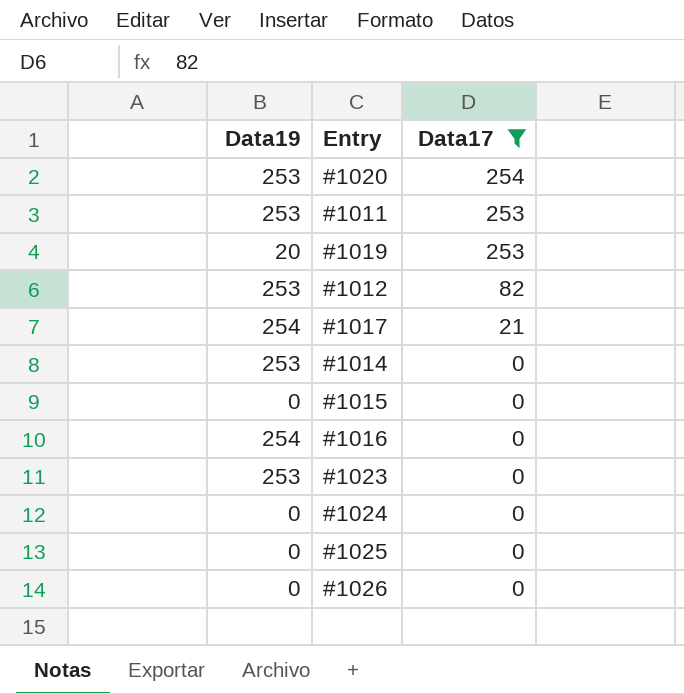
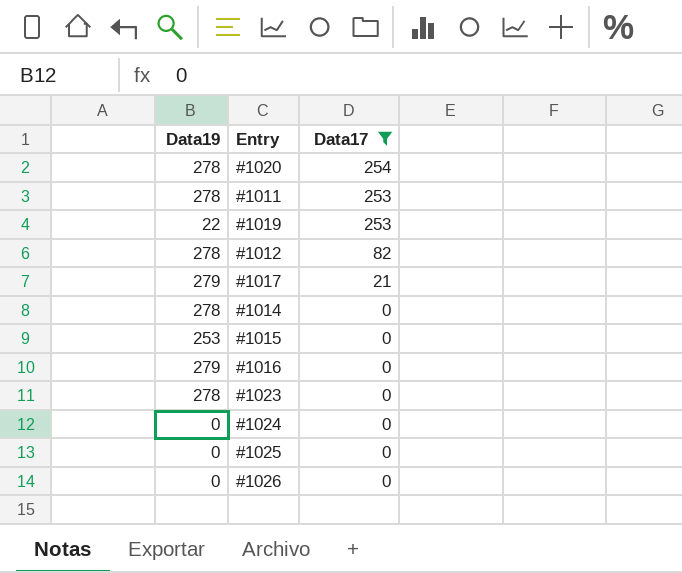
#1020 | Data19: 253 -> 278
#1011 | Data19: 253 -> 278
#1019 | Data19: 20 -> 22
#1012 | Data19: 253 -> 278
#1017 | Data19: 254 -> 279
#1014 | Data19: 253 -> 278
#1015 | Data19: 0 -> 253
#1016 | Data19: 254 -> 279
#1023 | Data19: 253 -> 278

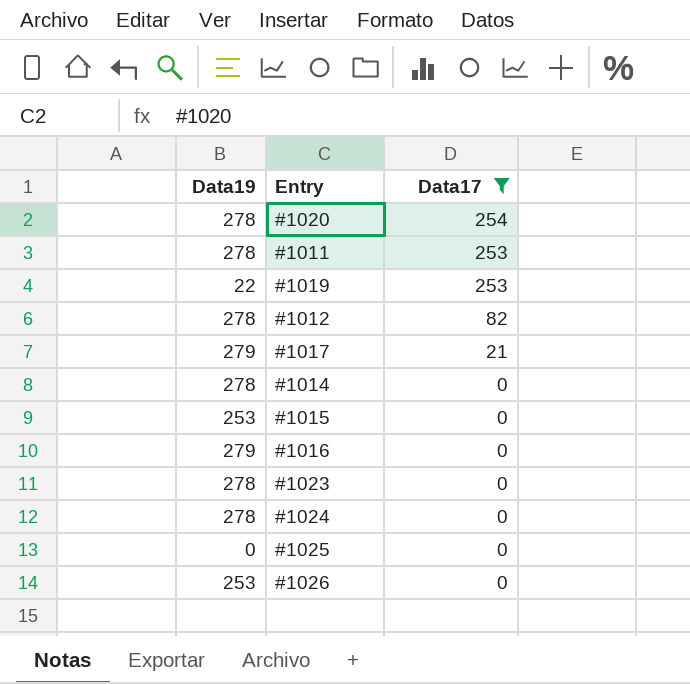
#1024 | Data19: 0 -> 278
#1026 | Data19: 0 -> 253

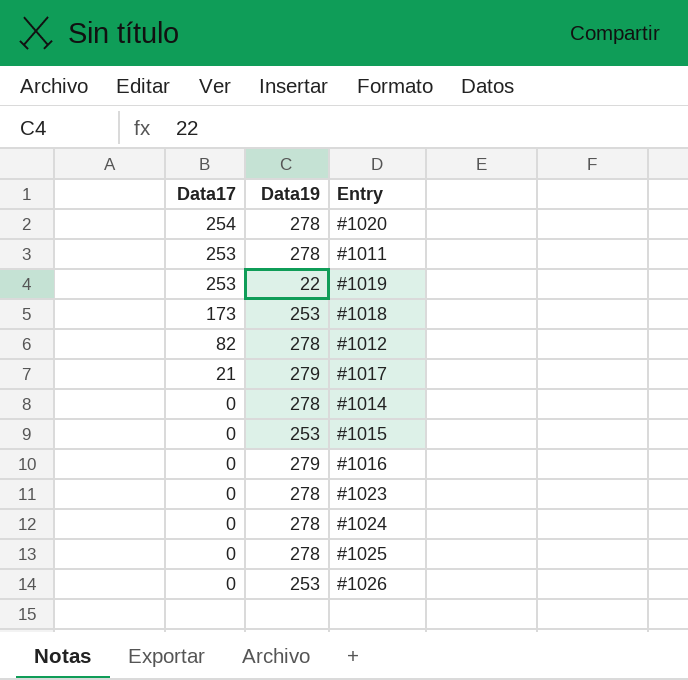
filter: Data17 != 173 -> none
column Data17 | position: 3 -> 1
#1025 | Data19: 0 -> 278

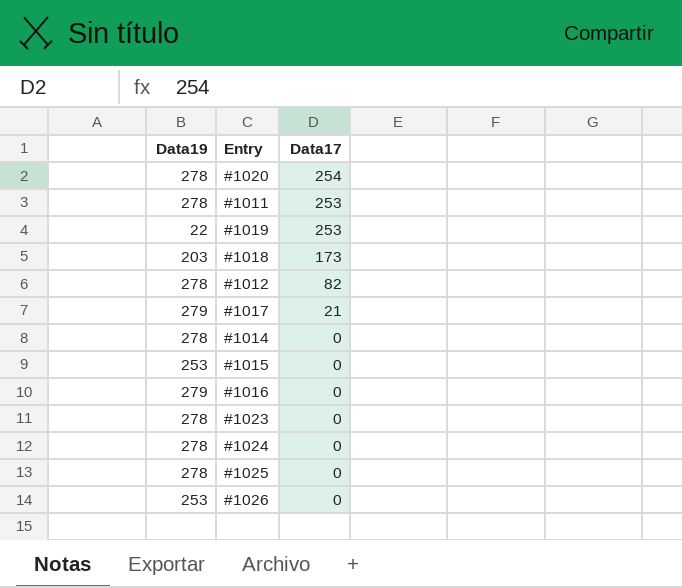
column Data17 | position: 1 -> 3
#1018 | Data19: 253 -> 203

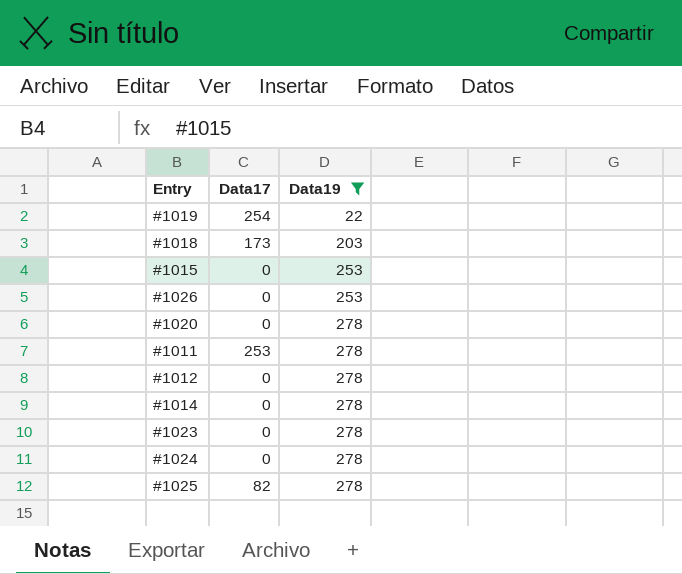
filter: none -> Data19 != 279
row order: Data17 descending -> Data19 ascending
column Data19 | position: 1 -> 3
#1019 | Data17: 253 -> 254
#1020 | Data17: 254 -> 0
#1012 | Data17: 82 -> 0
#1025 | Data17: 0 -> 82

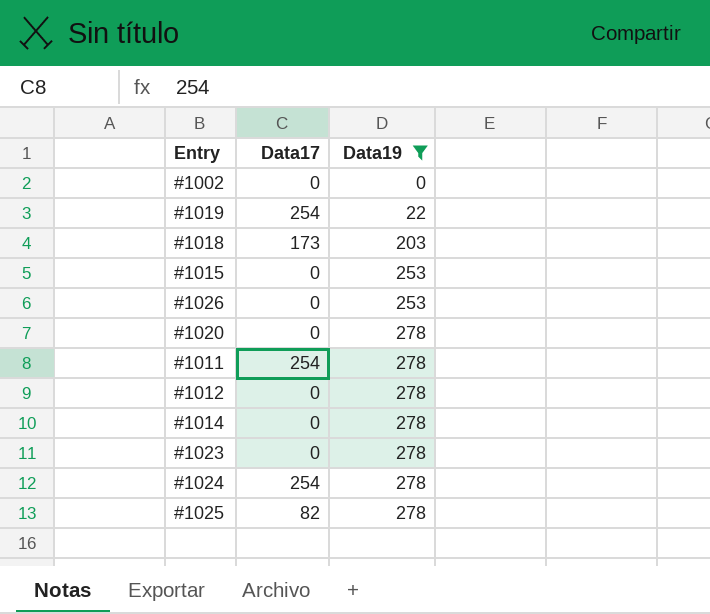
row #1002: none -> 0 | 0
#1011 | Data17: 253 -> 254
#1024 | Data17: 0 -> 254

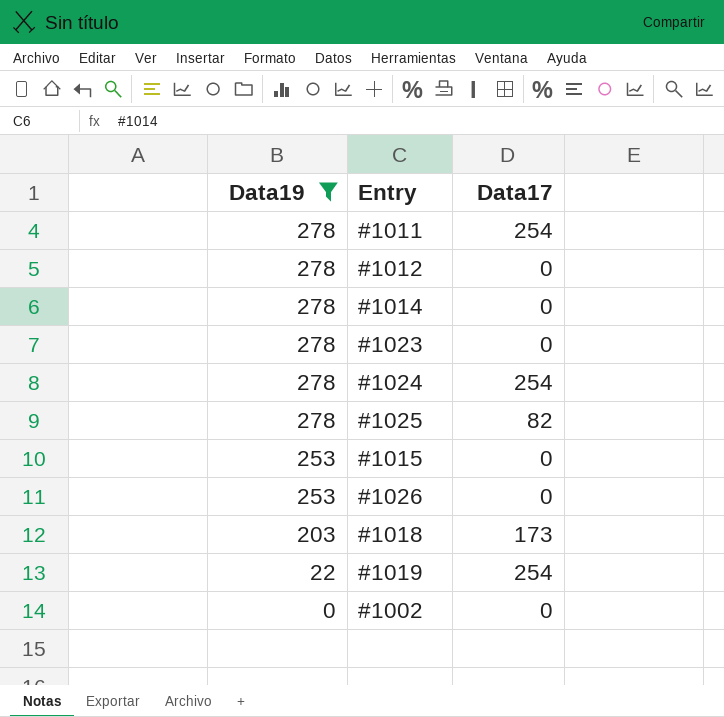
row order: Data19 ascending -> Data19 descending
column Data19 | position: 3 -> 1
row #1020: 0 | 278 -> none

